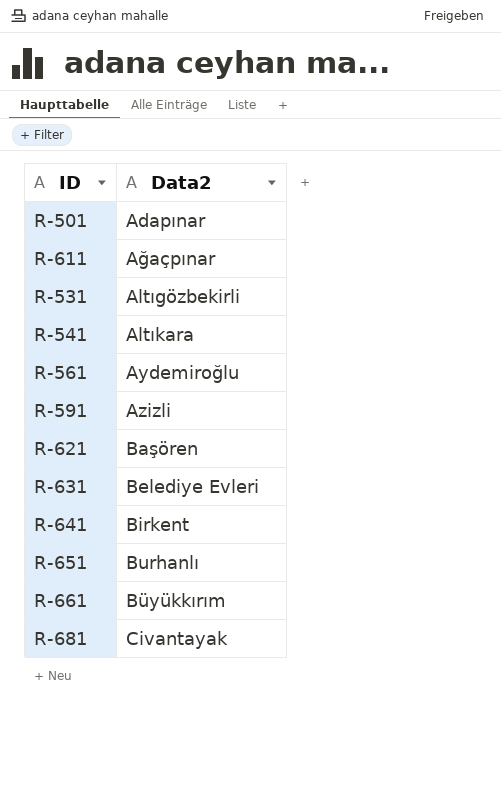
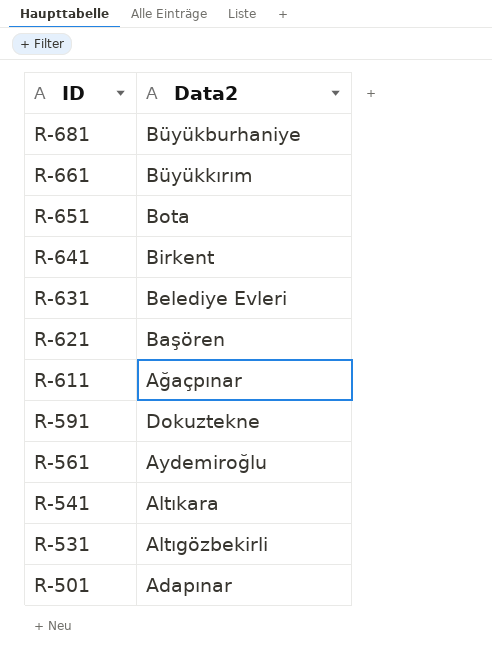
row order: Data2 ascending -> ID descending
R-681 | Data2: Civantayak -> Büyükburhaniye
R-651 | Data2: Burhanlı -> Bota
R-591 | Data2: Azizli -> Dokuztekne

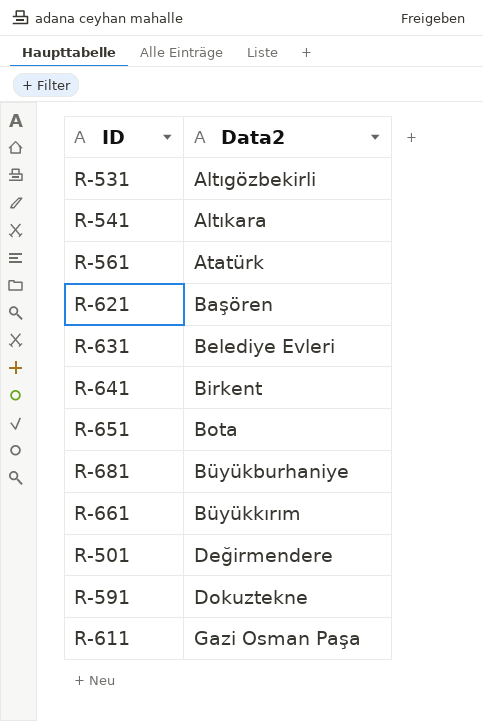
row order: ID descending -> Data2 ascending
R-561 | Data2: Aydemiroğlu -> Atatürk
R-501 | Data2: Adapınar -> Değirmendere
R-611 | Data2: Ağaçpınar -> Gazi Osman Paşa

